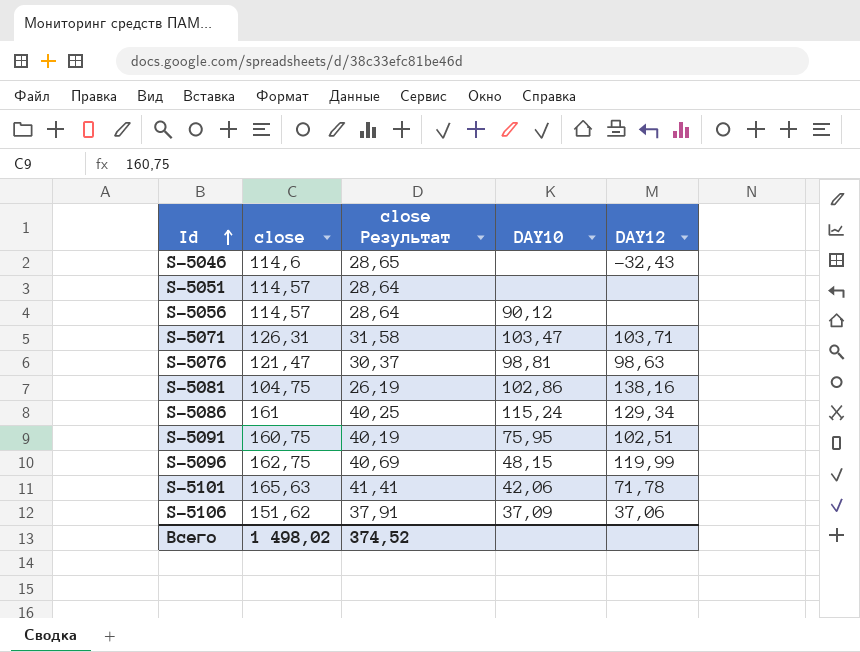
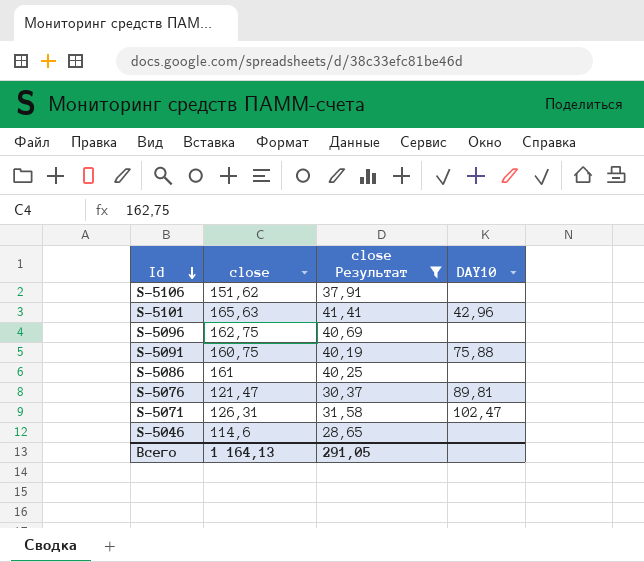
filter: none -> close Результат >= 28,65
row order: Id ascending -> Id descending
column DAY12 | position: 5 -> none
S-5106 | DAY10: 37,09 -> none
S-5101 | DAY10: 42,06 -> 42,96
S-5096 | DAY10: 48,15 -> none
S-5091 | DAY10: 75,95 -> 75,88
S-5086 | DAY10: 115,24 -> none
S-5076 | DAY10: 98,81 -> 89,81
S-5071 | DAY10: 103,47 -> 102,47
Всего | close: 1 498,02 -> 1 164,13
Всего | close Результат: 374,52 -> 291,05

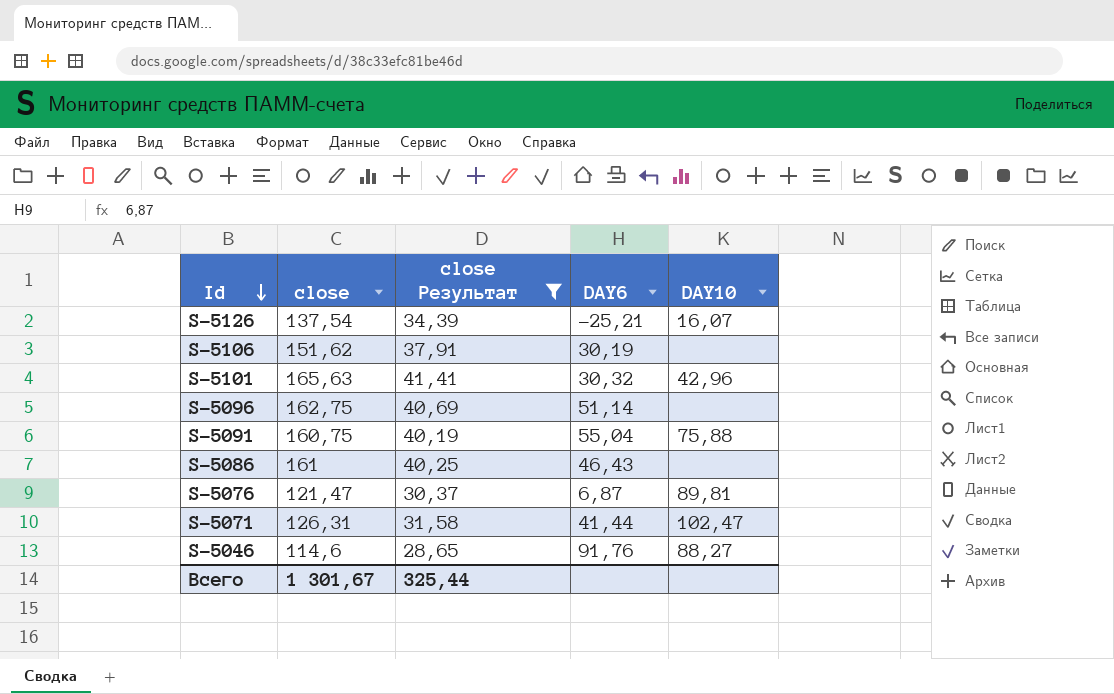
column DAY6 | position: none -> 4
row S-5126: none -> 137,54 | 34,39 | -25,21 | 16,07
S-5046 | DAY10: none -> 88,27
Всего | close: 1 164,13 -> 1 301,67
Всего | close Результат: 291,05 -> 325,44

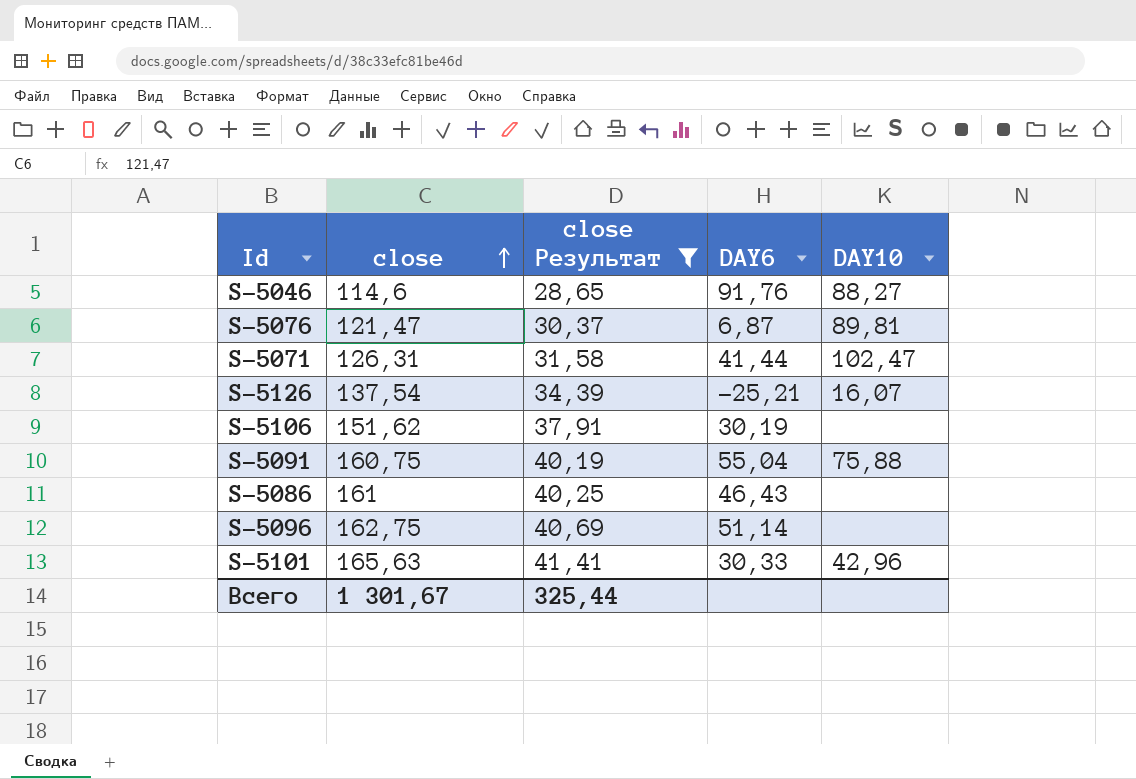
row order: Id descending -> close ascending
S-5101 | DAY6: 30,32 -> 30,33

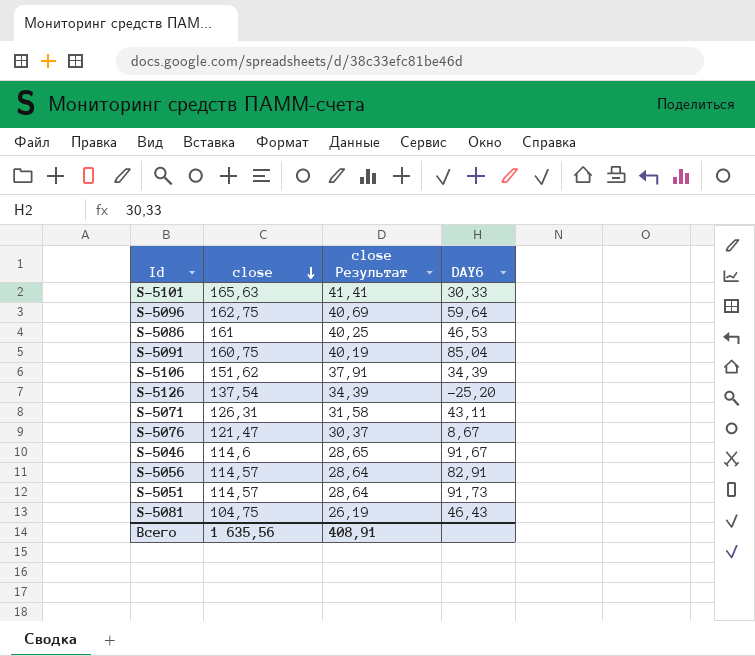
filter: close Результат >= 28,65 -> none
row order: close ascending -> close descending
column DAY10 | position: 5 -> none
S-5096 | DAY6: 51,14 -> 59,64
S-5086 | DAY6: 46,43 -> 46,53
S-5091 | DAY6: 55,04 -> 85,04
S-5106 | DAY6: 30,19 -> 34,39
S-5126 | DAY6: -25,21 -> -25,20
S-5071 | DAY6: 41,44 -> 43,11
S-5076 | DAY6: 6,87 -> 8,67
S-5046 | DAY6: 91,76 -> 91,67
Всего | close: 1 301,67 -> 1 635,56
Всего | close Результат: 325,44 -> 408,91

